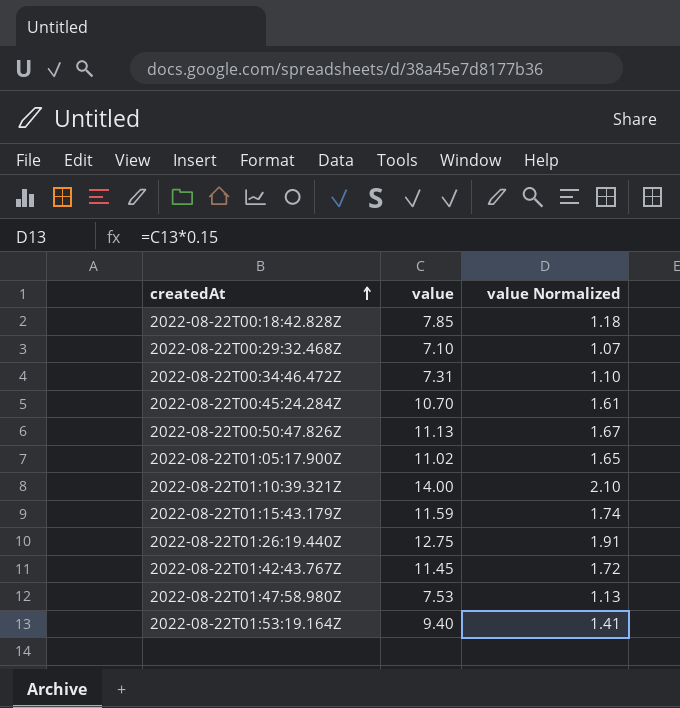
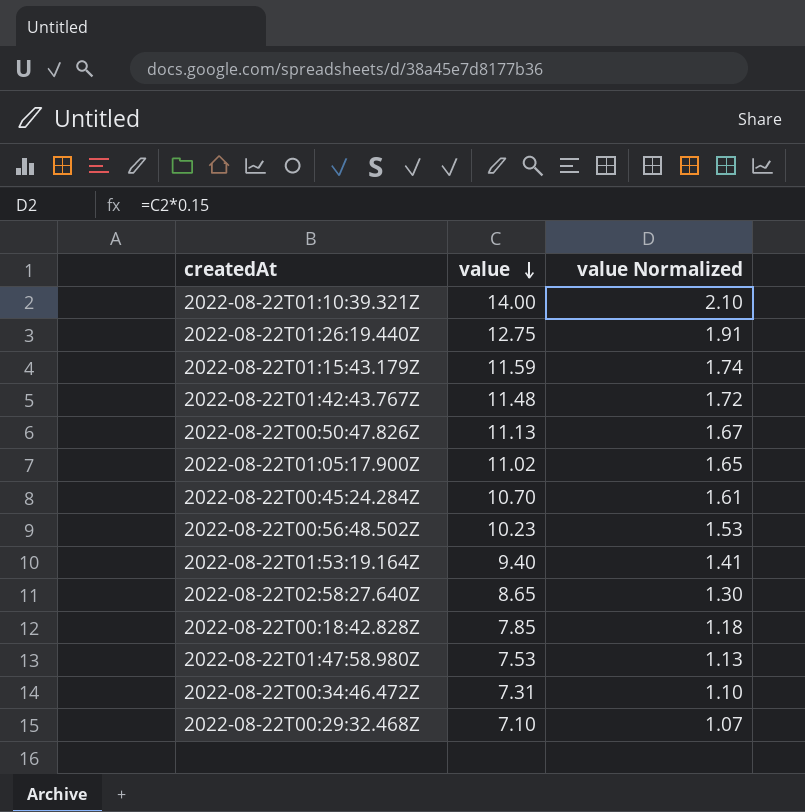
row order: createdAt ascending -> value descending
2022-08-22T01:42:43.767Z | value: 11.45 -> 11.48
row 2022-08-22T00:56:48.502Z: none -> 10.23 | 1.53
row 2022-08-22T02:58:27.640Z: none -> 8.65 | 1.30

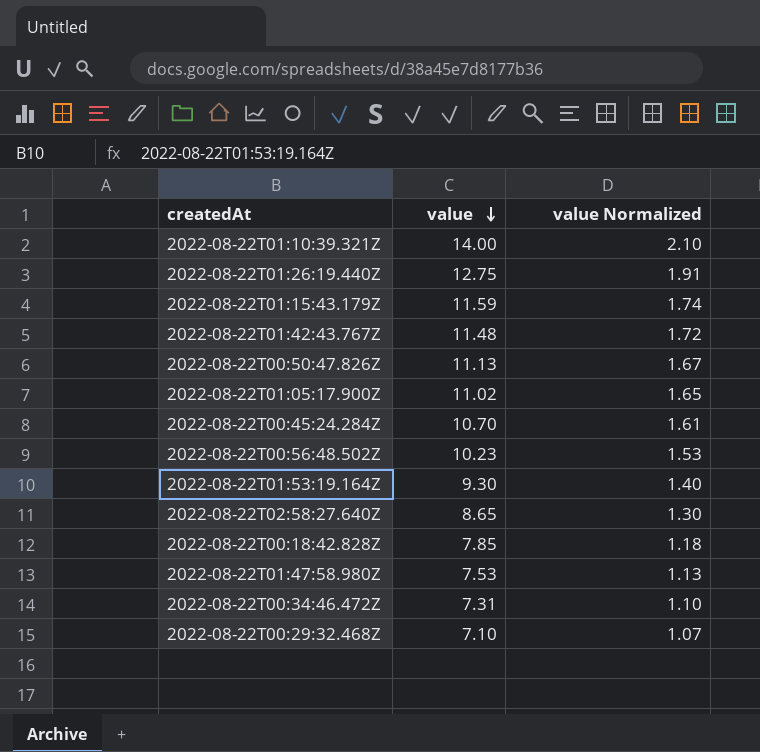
2022-08-22T01:53:19.164Z | value: 9.40 -> 9.30
2022-08-22T01:53:19.164Z | value Normalized: 1.41 -> 1.40

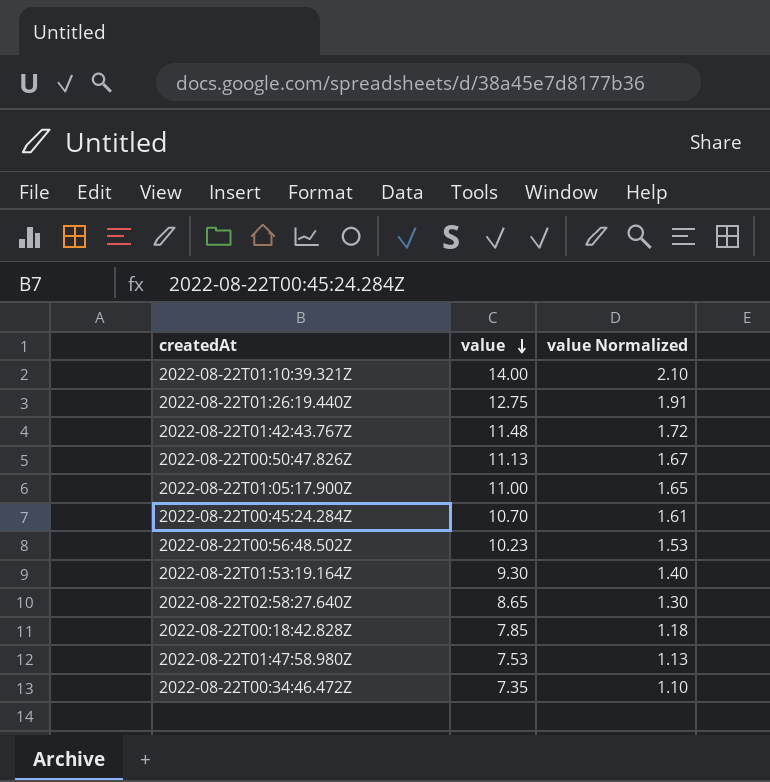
row 2022-08-22T01:15:43.179Z: 11.59 | 1.74 -> none
row 2022-08-22T00:29:32.468Z: 7.10 | 1.07 -> none
2022-08-22T01:05:17.900Z | value: 11.02 -> 11.00
2022-08-22T00:34:46.472Z | value: 7.31 -> 7.35

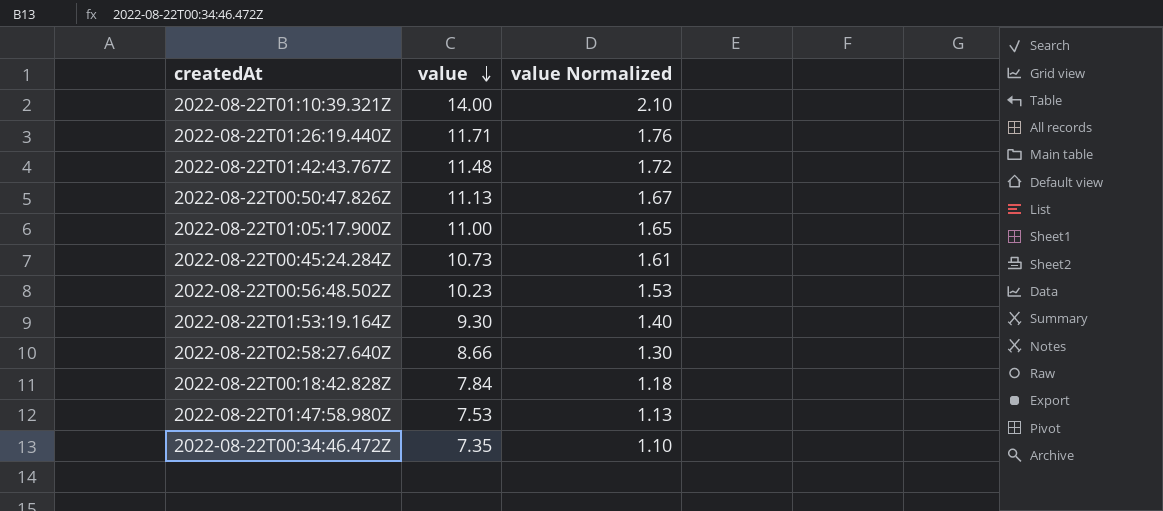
2022-08-22T01:26:19.440Z | value: 12.75 -> 11.71
2022-08-22T01:26:19.440Z | value Normalized: 1.91 -> 1.76
2022-08-22T00:45:24.284Z | value: 10.70 -> 10.73
2022-08-22T02:58:27.640Z | value: 8.65 -> 8.66
2022-08-22T00:18:42.828Z | value: 7.85 -> 7.84

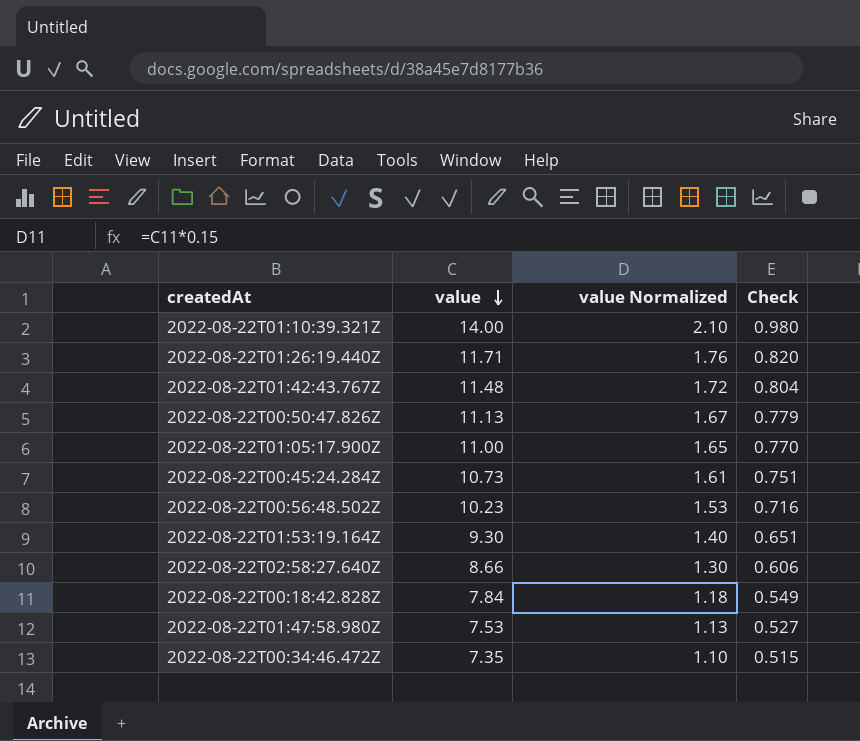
column Check | formula: none -> [value] * 0.07

